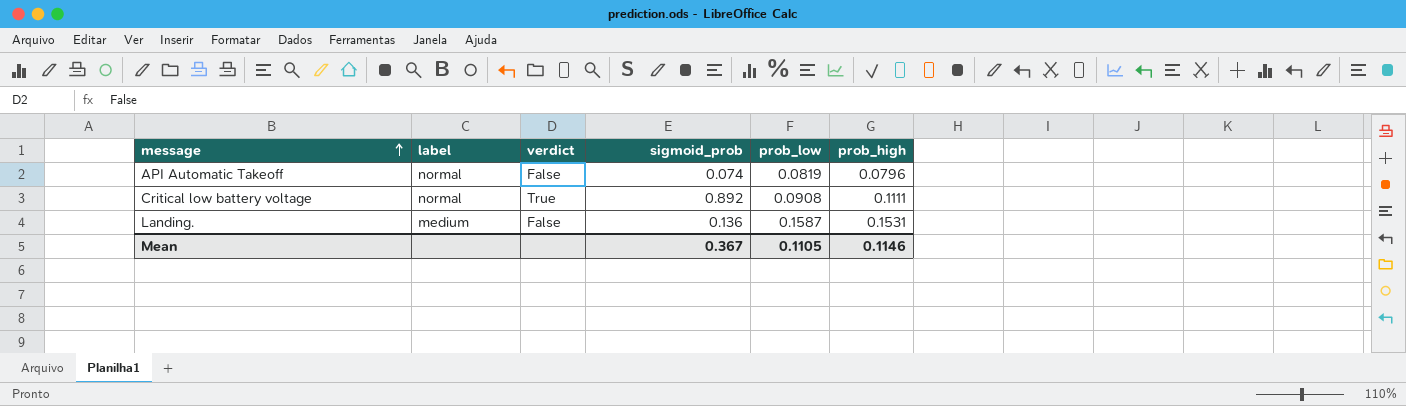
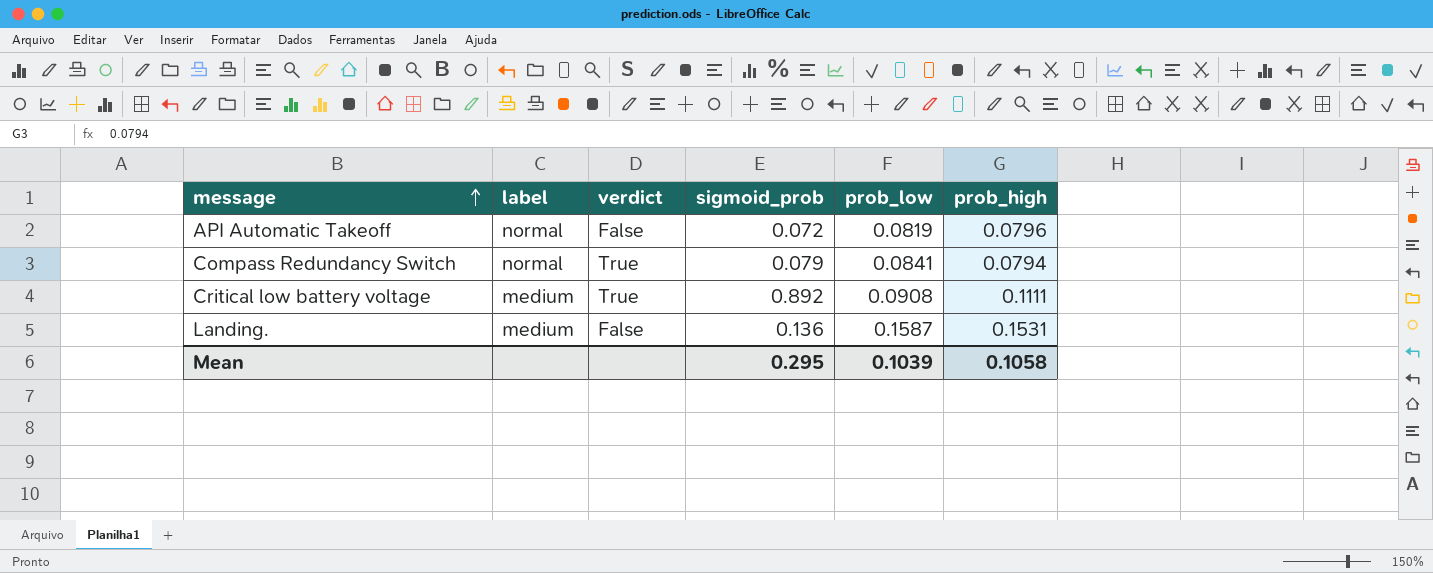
API Automatic Takeoff | sigmoid_prob: 0.074 -> 0.072
row Compass Redundancy Switch: none -> normal | True | 0.079 | 0.0841 | 0.0794
Critical low battery voltage | label: normal -> medium
Mean | sigmoid_prob: 0.367 -> 0.295
Mean | prob_low: 0.1105 -> 0.1039
Mean | prob_high: 0.1146 -> 0.1058

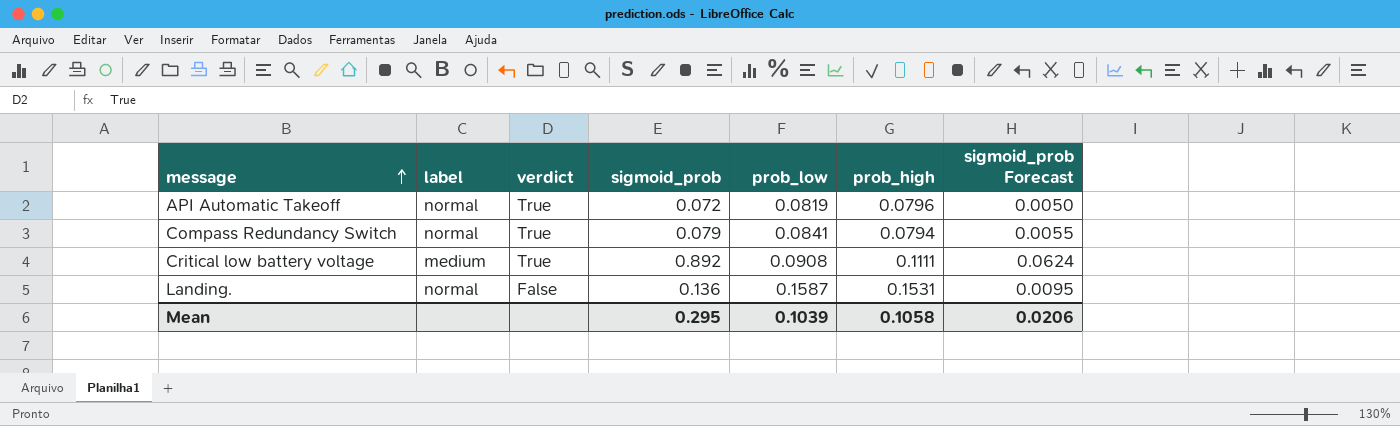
column sigmoid_prob Forecast | formula: none -> [sigmoid_prob] * 0.07
API Automatic Takeoff | verdict: False -> True
Landing. | label: medium -> normal

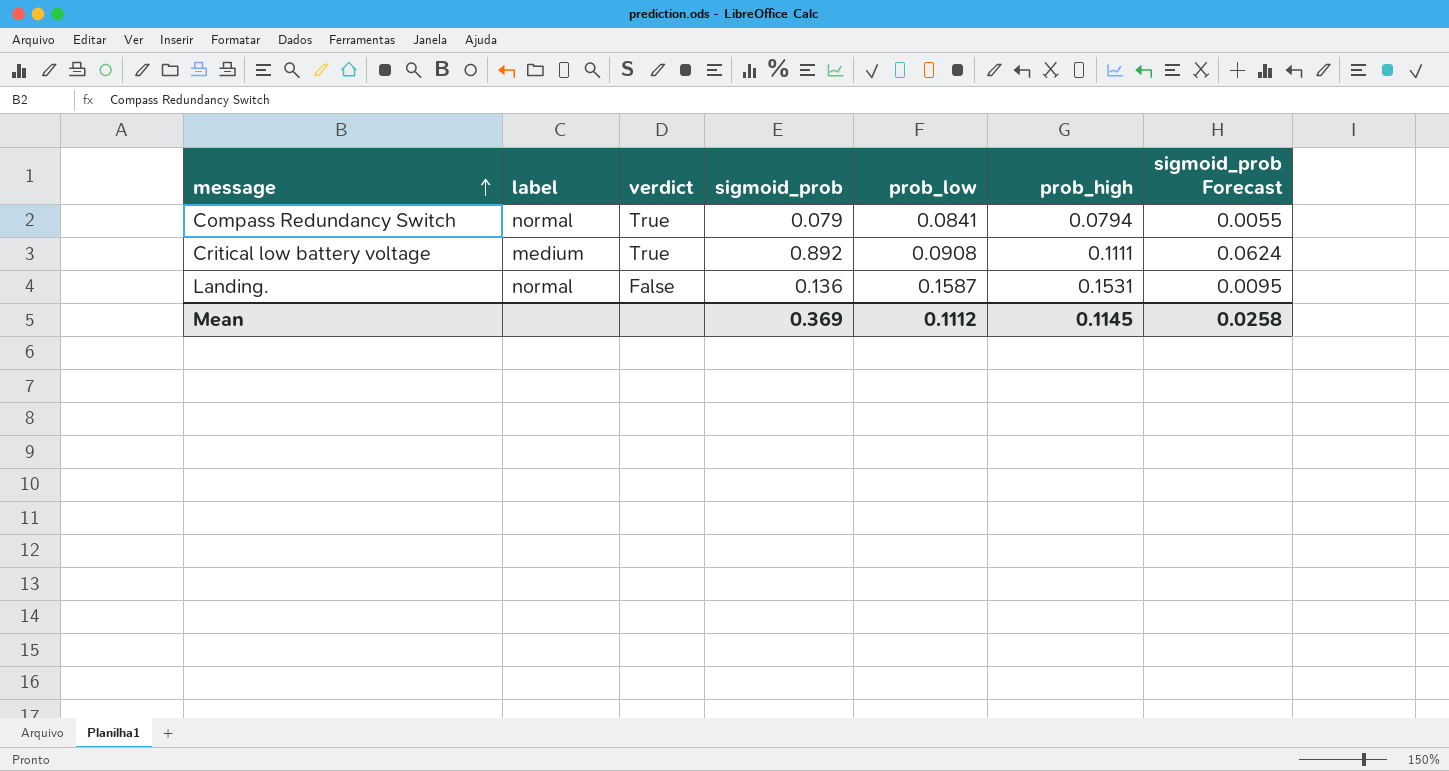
row API Automatic Takeoff: normal | True | 0.072 | 0.0819 | 0.0796 | 0.0050 -> none
Mean | sigmoid_prob: 0.295 -> 0.369
Mean | prob_low: 0.1039 -> 0.1112
Mean | prob_high: 0.1058 -> 0.1145
Mean | sigmoid_prob Forecast: 0.0206 -> 0.0258

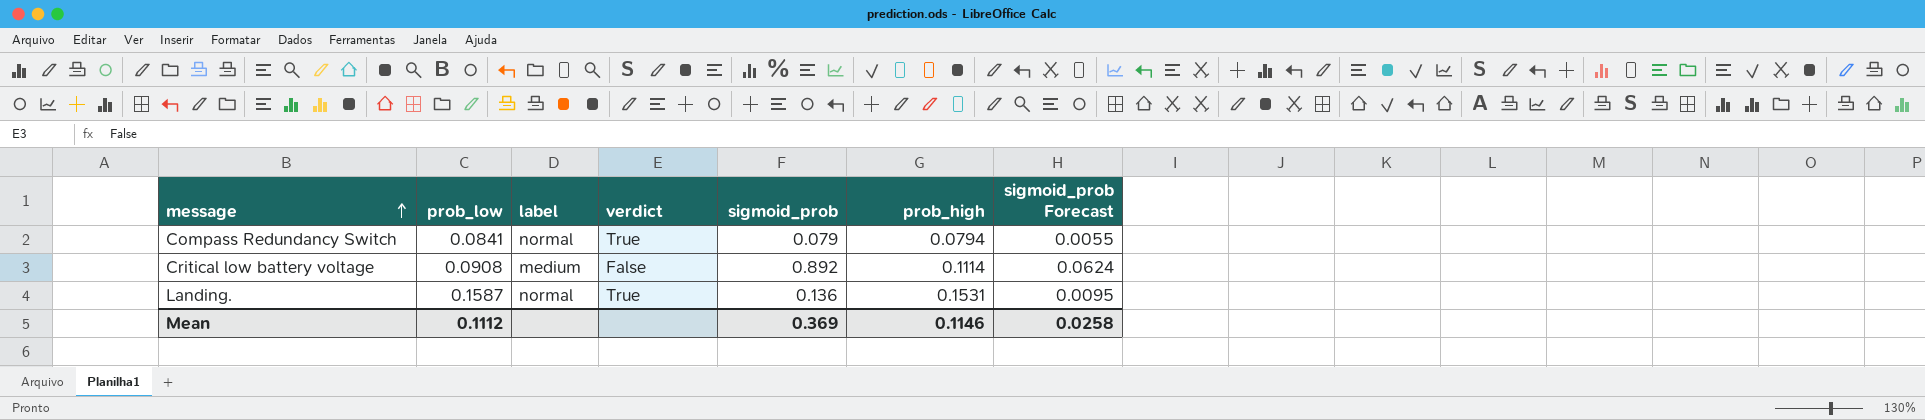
column prob_low | position: 5 -> 2
Critical low battery voltage | verdict: True -> False
Critical low battery voltage | prob_high: 0.1111 -> 0.1114
Landing. | verdict: False -> True
Mean | prob_high: 0.1145 -> 0.1146

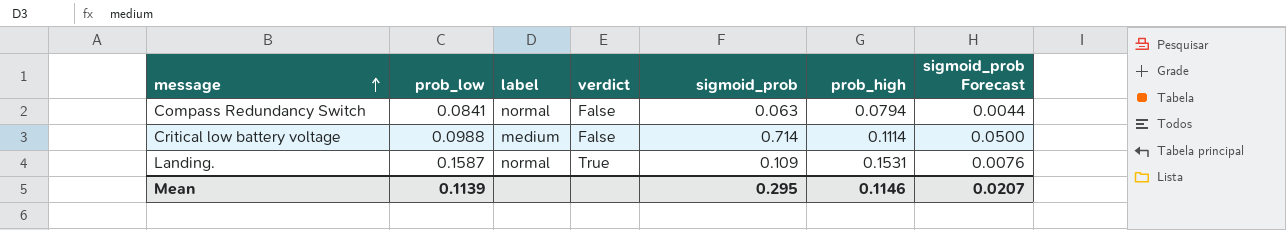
Compass Redundancy Switch | verdict: True -> False
Compass Redundancy Switch | sigmoid_prob: 0.079 -> 0.063
Compass Redundancy Switch | sigmoid_prob Forecast: 0.0055 -> 0.0044
Critical low battery voltage | prob_low: 0.0908 -> 0.0988
Critical low battery voltage | sigmoid_prob: 0.892 -> 0.714
Critical low battery voltage | sigmoid_prob Forecast: 0.0624 -> 0.0500
Landing. | sigmoid_prob: 0.136 -> 0.109
Landing. | sigmoid_prob Forecast: 0.0095 -> 0.0076
Mean | prob_low: 0.1112 -> 0.1139
Mean | sigmoid_prob: 0.369 -> 0.295
Mean | sigmoid_prob Forecast: 0.0258 -> 0.0207

